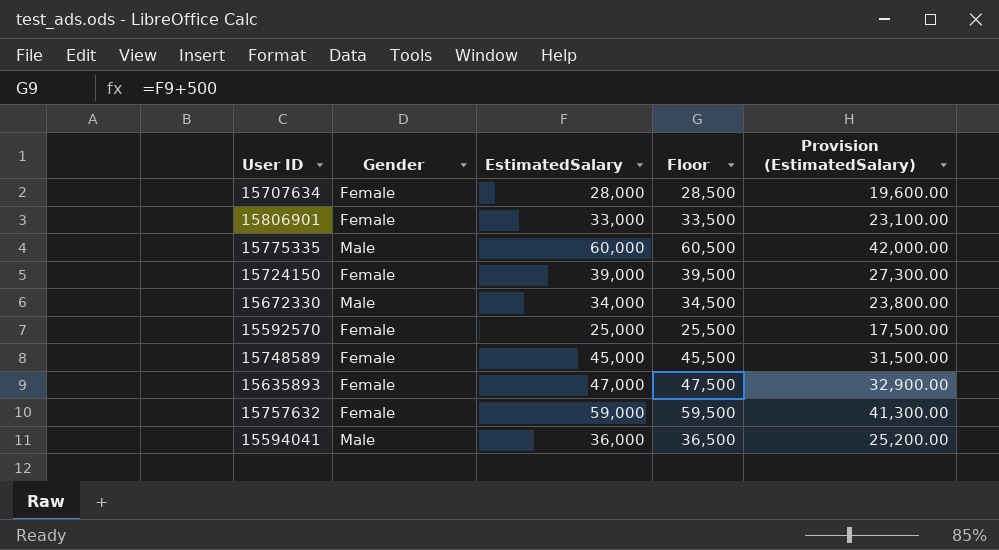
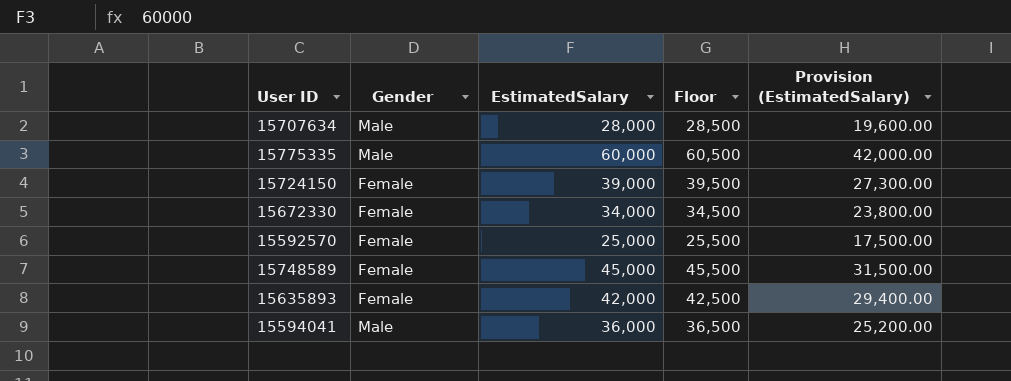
row 15806901: Female | 33,000 | 33,500 | 23,100.00 -> none
row 15757632: Female | 59,000 | 59,500 | 41,300.00 -> none
15707634 | Gender: Female -> Male
15672330 | Gender: Male -> Female
15635893 | EstimatedSalary: 47,000 -> 42,000
15635893 | Floor: 47,500 -> 42,500
15635893 | Provision (EstimatedSalary): 32,900.00 -> 29,400.00

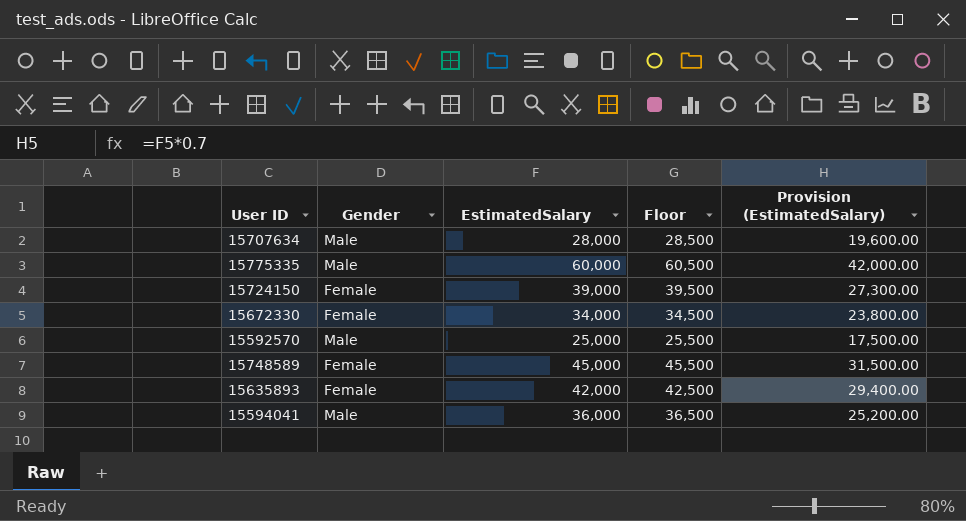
15592570 | Gender: Female -> Male

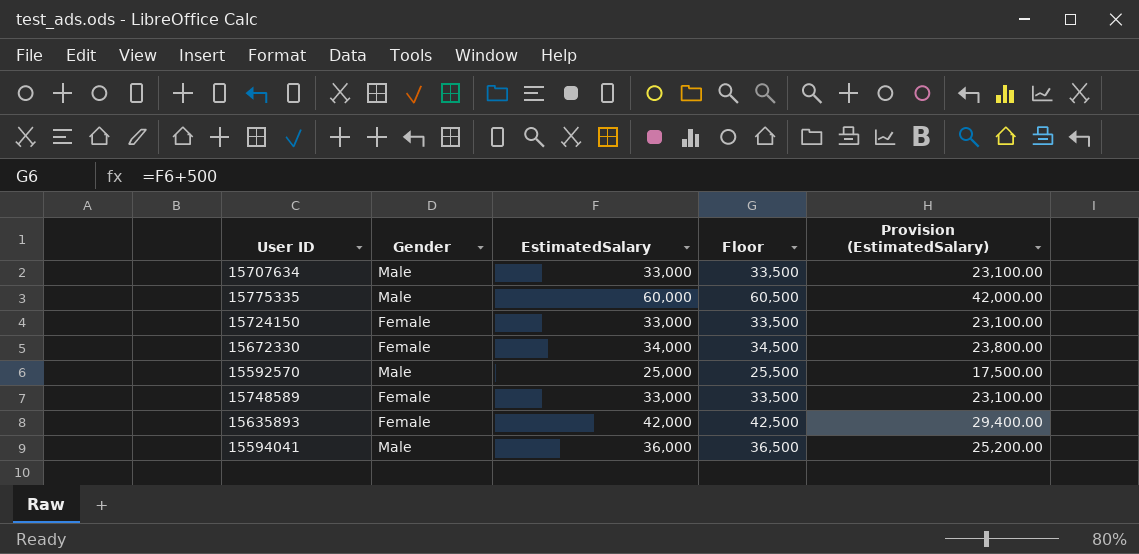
15707634 | EstimatedSalary: 28,000 -> 33,000
15707634 | Floor: 28,500 -> 33,500
15707634 | Provision (EstimatedSalary): 19,600.00 -> 23,100.00
15724150 | EstimatedSalary: 39,000 -> 33,000
15724150 | Floor: 39,500 -> 33,500
15724150 | Provision (EstimatedSalary): 27,300.00 -> 23,100.00
15748589 | EstimatedSalary: 45,000 -> 33,000
15748589 | Floor: 45,500 -> 33,500
15748589 | Provision (EstimatedSalary): 31,500.00 -> 23,100.00

